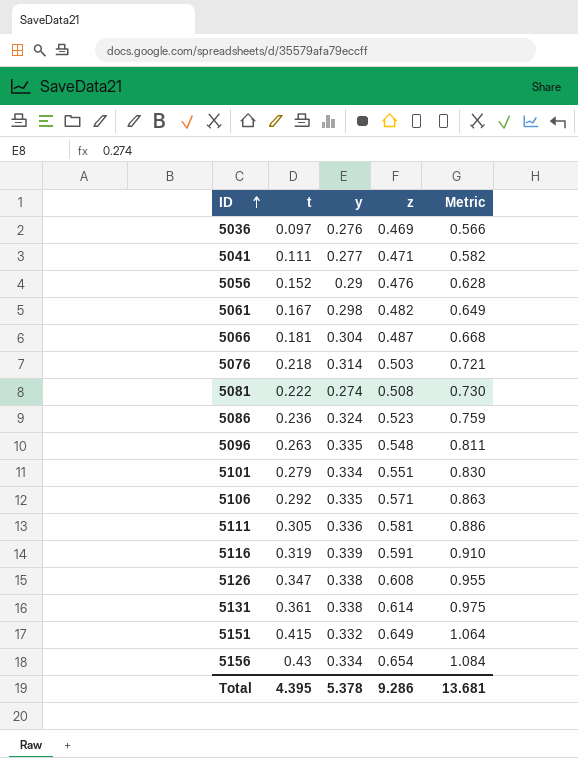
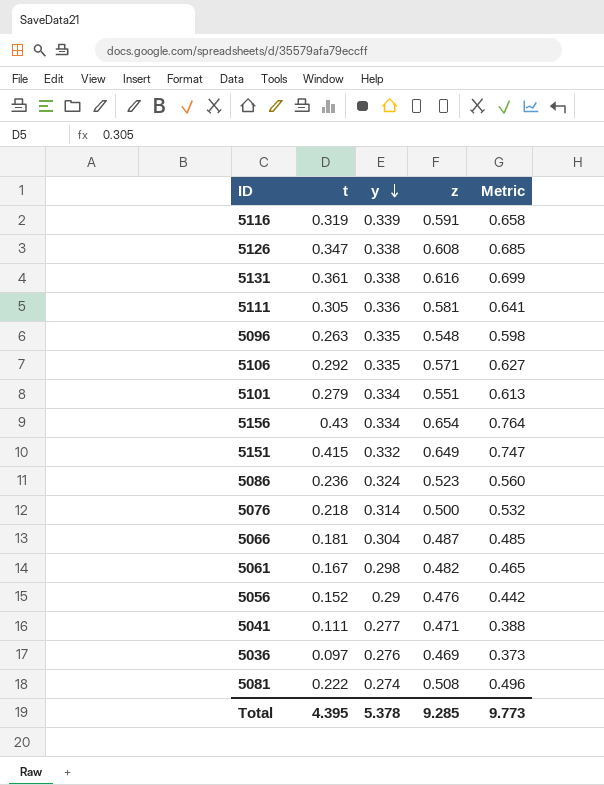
row order: ID ascending -> y descending
column Metric | formula: [t] + [z] -> [t] + [y]
5131 | z: 0.614 -> 0.616
5076 | z: 0.503 -> 0.500
Total | z: 9.286 -> 9.285
Total | Metric: 13.681 -> 9.773

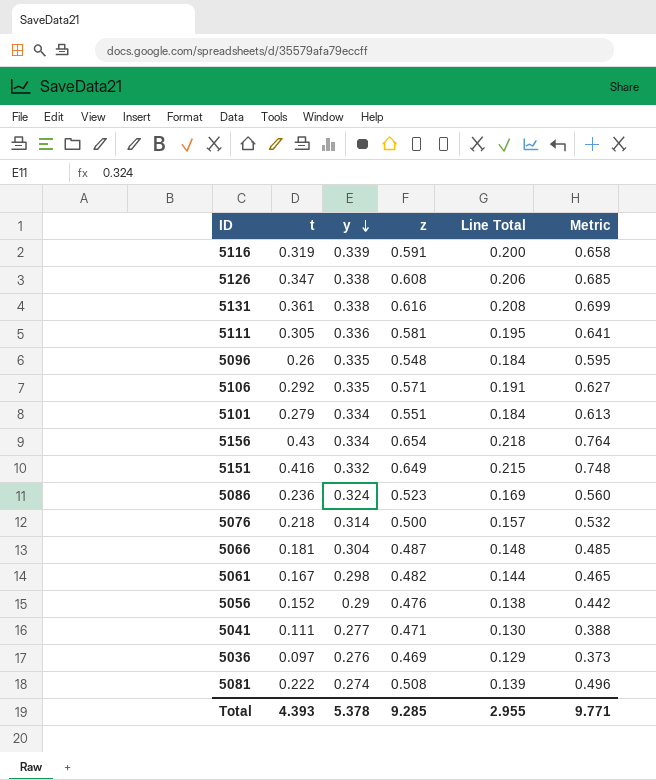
column Line Total | formula: none -> [y] * [z]
5096 | t: 0.263 -> 0.26
5096 | Metric: 0.598 -> 0.595
5151 | t: 0.415 -> 0.416
5151 | Metric: 0.747 -> 0.748
Total | t: 4.395 -> 4.393
Total | Metric: 9.773 -> 9.771

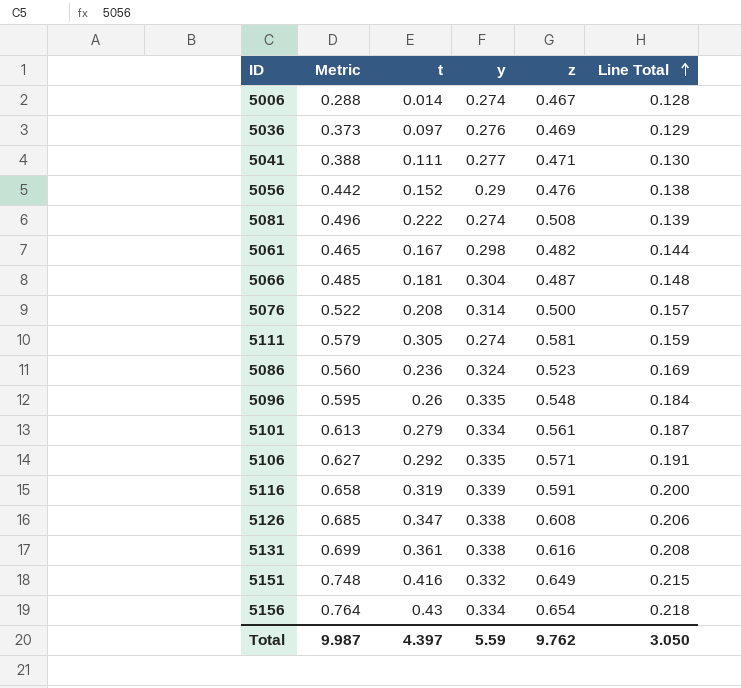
row order: y descending -> Line Total ascending
column Metric | position: 6 -> 2
row 5006: none -> 0.288 | 0.014 | 0.274 | 0.467 | 0.128
5076 | Metric: 0.532 -> 0.522
5076 | t: 0.218 -> 0.208
5111 | Metric: 0.641 -> 0.579
5111 | y: 0.336 -> 0.274
5111 | Line Total: 0.195 -> 0.159
5101 | z: 0.551 -> 0.561
5101 | Line Total: 0.184 -> 0.187
Total | Metric: 9.771 -> 9.987
Total | t: 4.393 -> 4.397
Total | y: 5.378 -> 5.59
Total | z: 9.285 -> 9.762
Total | Line Total: 2.955 -> 3.050

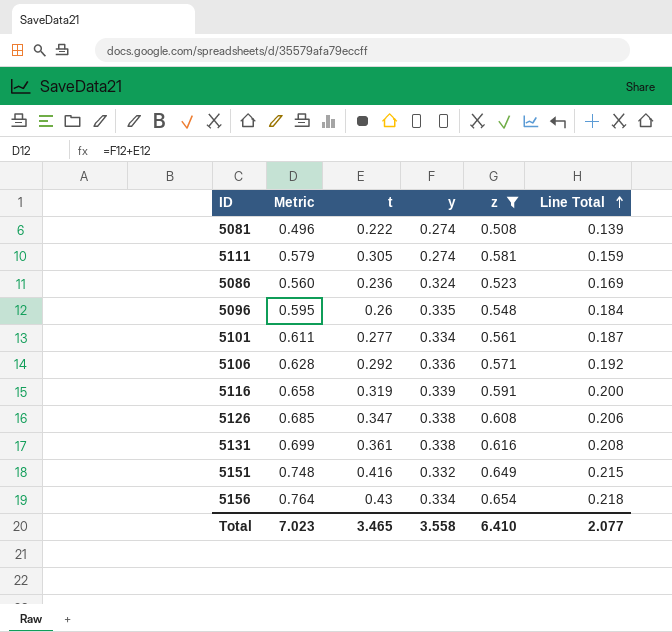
filter: none -> z >= 0.508
5101 | Metric: 0.613 -> 0.611
5101 | t: 0.279 -> 0.277
5106 | Metric: 0.627 -> 0.628
5106 | y: 0.335 -> 0.336
5106 | Line Total: 0.191 -> 0.192
Total | Metric: 9.987 -> 7.023
Total | t: 4.397 -> 3.465
Total | y: 5.59 -> 3.558
Total | z: 9.762 -> 6.410
Total | Line Total: 3.050 -> 2.077

